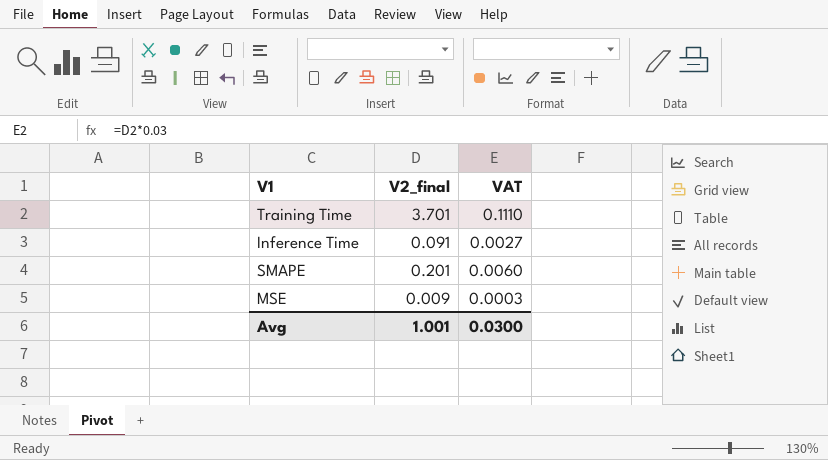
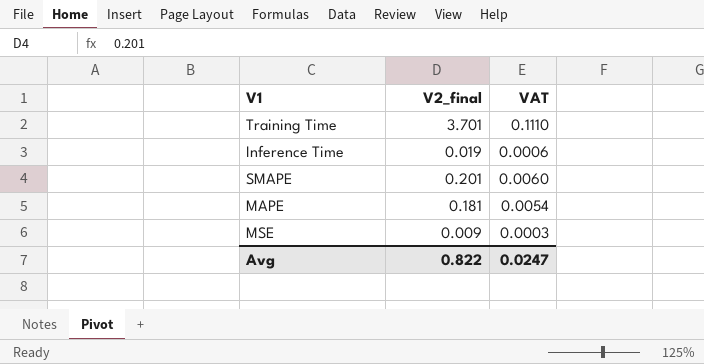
Inference Time | V2_final: 0.091 -> 0.019
Inference Time | VAT: 0.0027 -> 0.0006
row MAPE: none -> 0.181 | 0.0054
Avg | V2_final: 1.001 -> 0.822
Avg | VAT: 0.0300 -> 0.0247

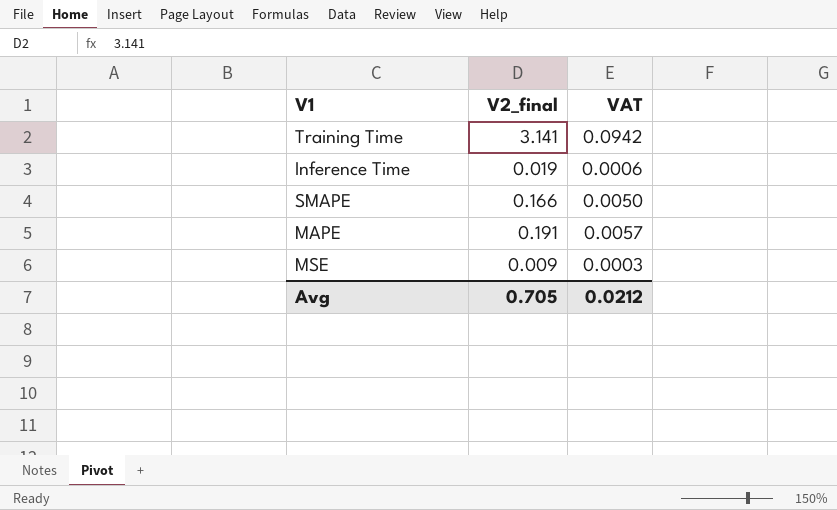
Training Time | V2_final: 3.701 -> 3.141
Training Time | VAT: 0.1110 -> 0.0942
SMAPE | V2_final: 0.201 -> 0.166
SMAPE | VAT: 0.0060 -> 0.0050
MAPE | V2_final: 0.181 -> 0.191
MAPE | VAT: 0.0054 -> 0.0057
Avg | V2_final: 0.822 -> 0.705
Avg | VAT: 0.0247 -> 0.0212

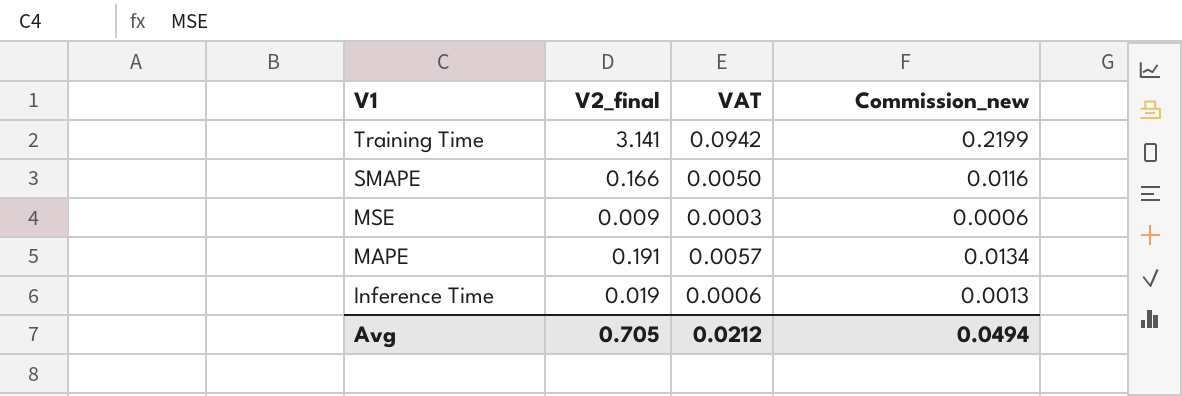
row order: none -> V1 descending
column Commission_new | formula: none -> [V2_final] * 0.07

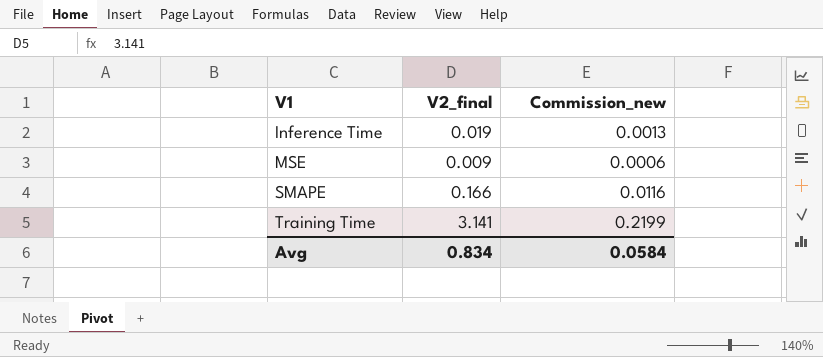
row order: V1 descending -> V1 ascending
column VAT | formula: [V2_final] * 0.03 -> none
row MAPE: 0.191 | 0.0057 | 0.0134 -> none
Avg | V2_final: 0.705 -> 0.834
Avg | Commission_new: 0.0494 -> 0.0584

